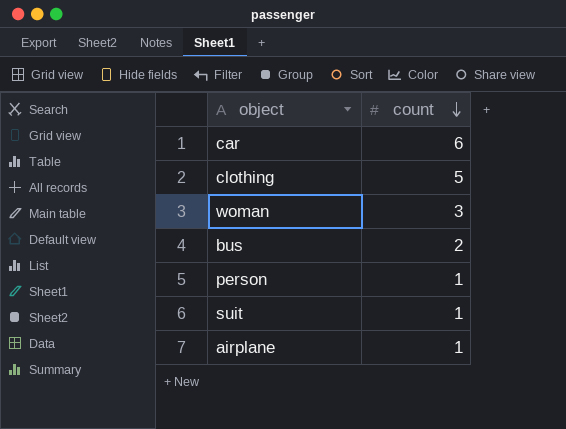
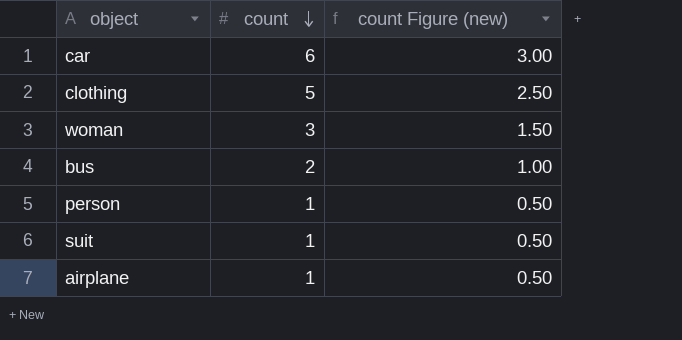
column count Figure (new) | formula: none -> [count] * 0.5

